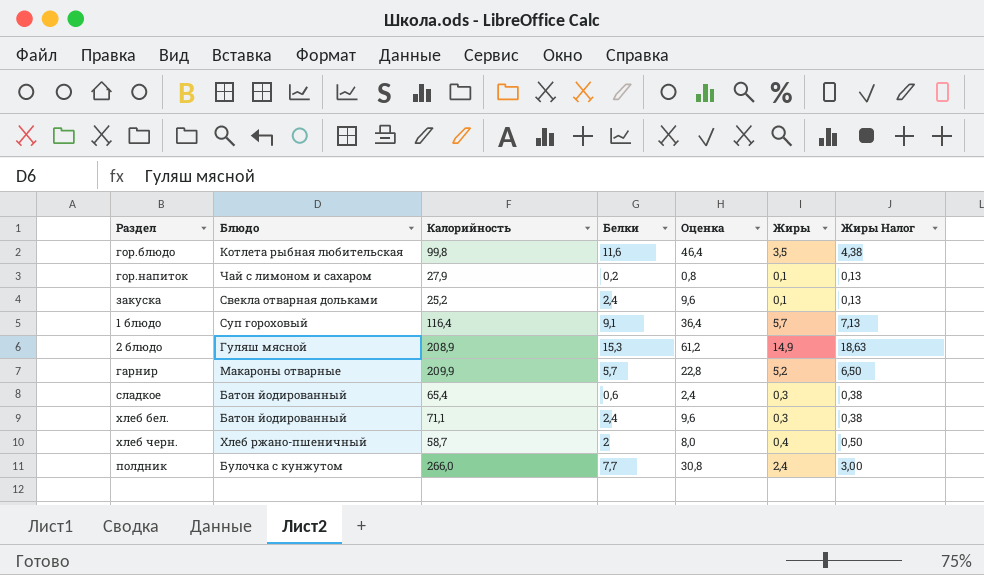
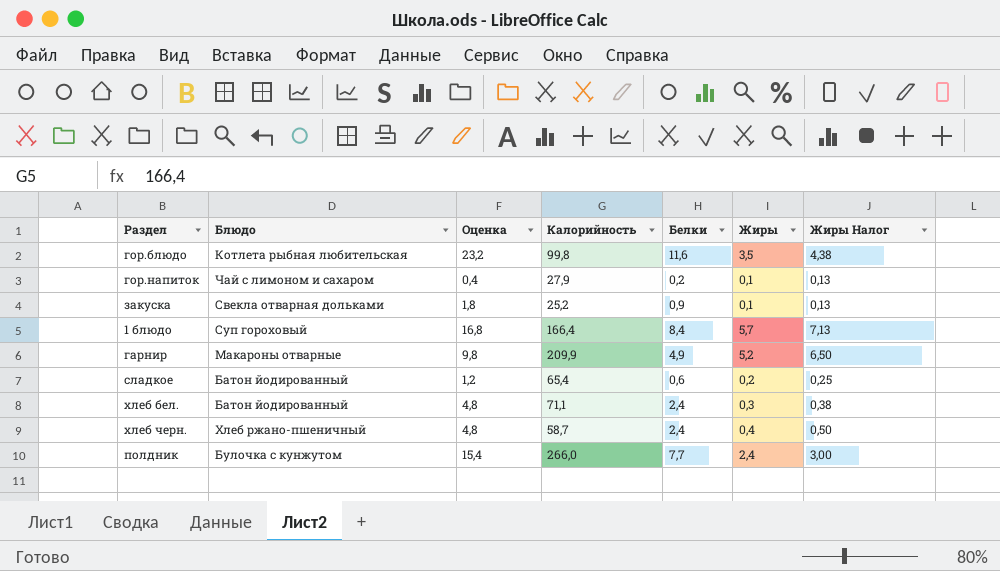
column Оценка | formula: [Белки] * 4 -> [Белки] * 2
column Оценка | position: 5 -> 3
row 2 блюдо: Гуляш мясной | 208,9 | 15,3 | 61,2 | 14,9 | 18,63 -> none
закуска | Белки: 2,4 -> 0,9
1 блюдо | Калорийность: 116,4 -> 166,4
1 блюдо | Белки: 9,1 -> 8,4
гарнир | Белки: 5,7 -> 4,9
сладкое | Жиры: 0,3 -> 0,2
сладкое | Жиры Налог: 0,38 -> 0,25
хлеб черн. | Белки: 2 -> 2,4

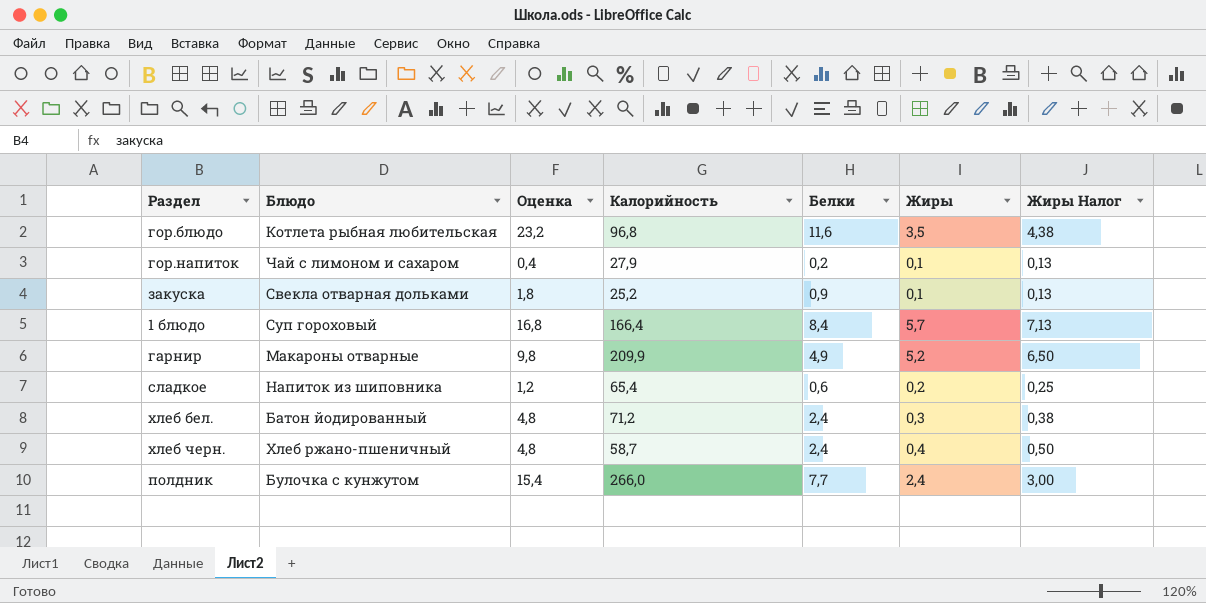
гор.блюдо | Калорийность: 99,8 -> 96,8
сладкое | Блюдо: Батон йодированный -> Напиток из шиповника
хлеб бел. | Калорийность: 71,1 -> 71,2

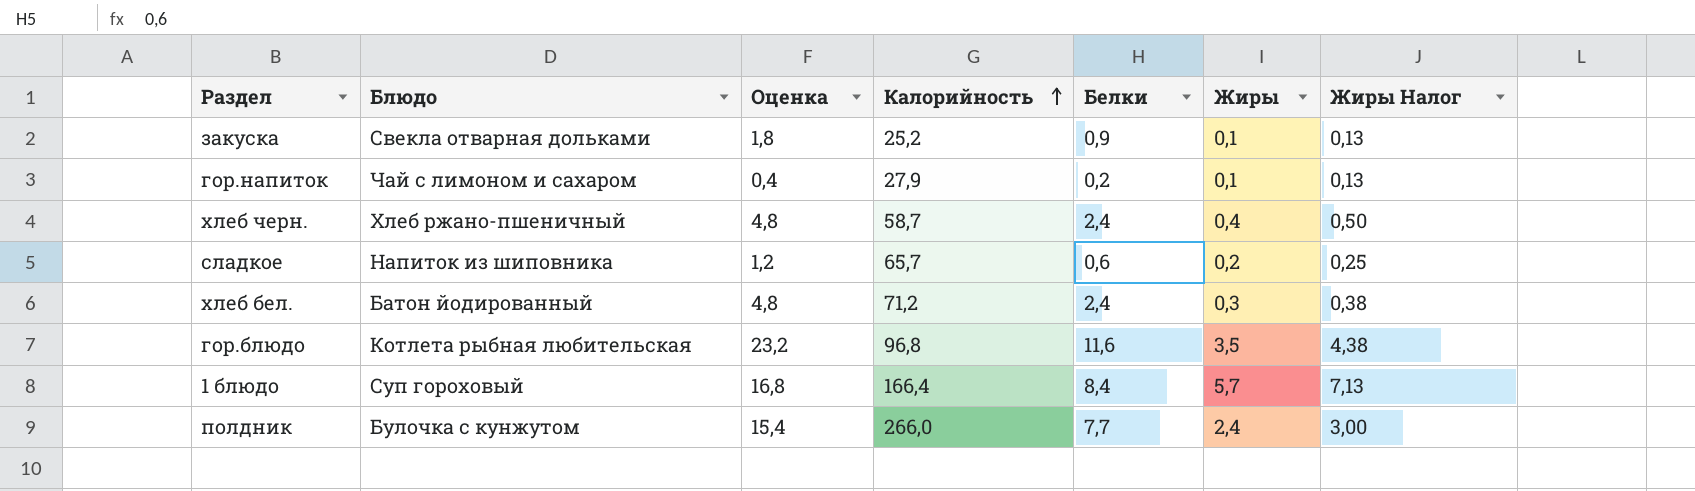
row order: none -> Калорийность ascending
row гарнир: Макароны отварные | 9,8 | 209,9 | 4,9 | 5,2 | 6,50 -> none
сладкое | Калорийность: 65,4 -> 65,7

